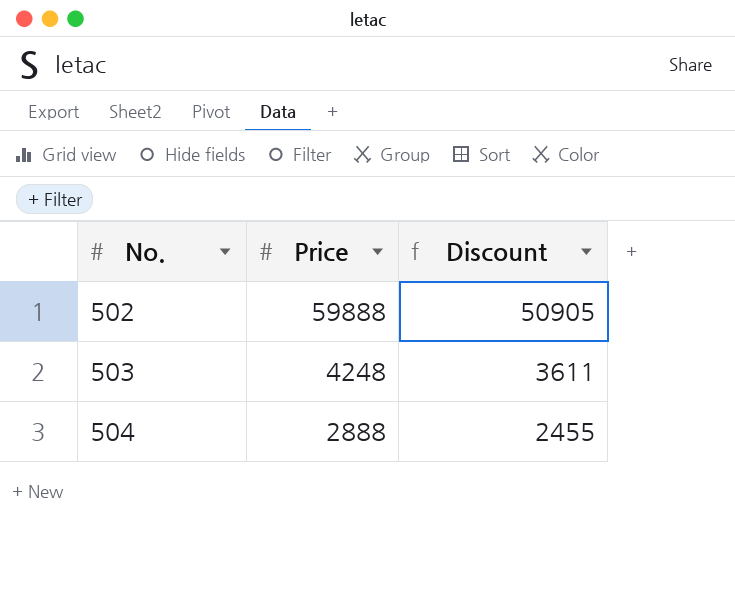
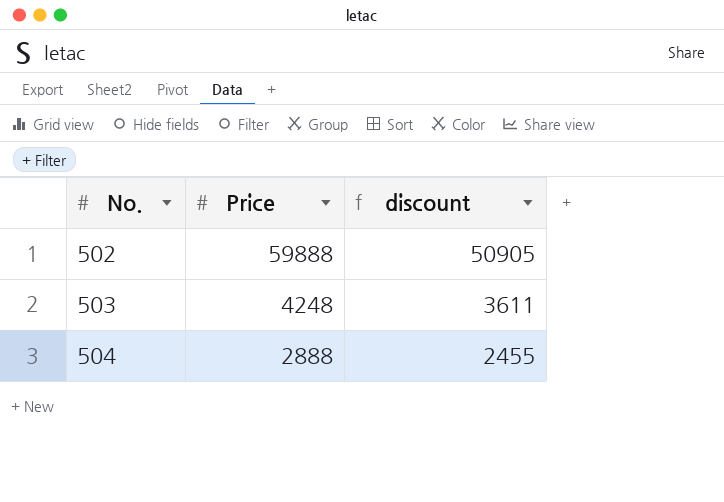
column name: Discount -> discount

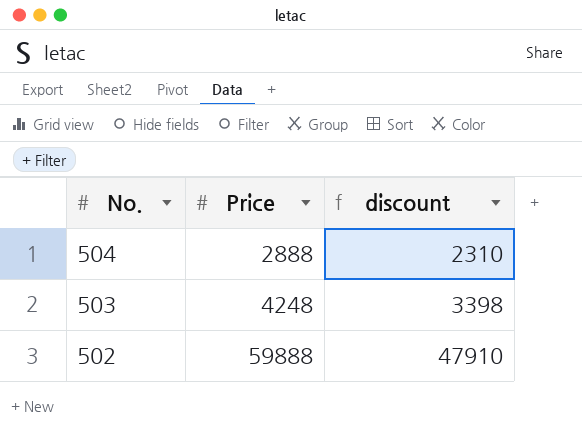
row order: No. ascending -> No. descending
column discount | formula: [Price] * 0.85 -> [Price] * 0.8

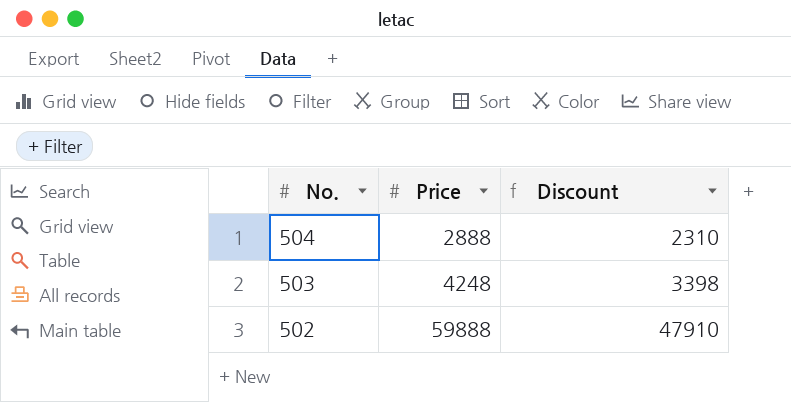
column name: discount -> Discount

